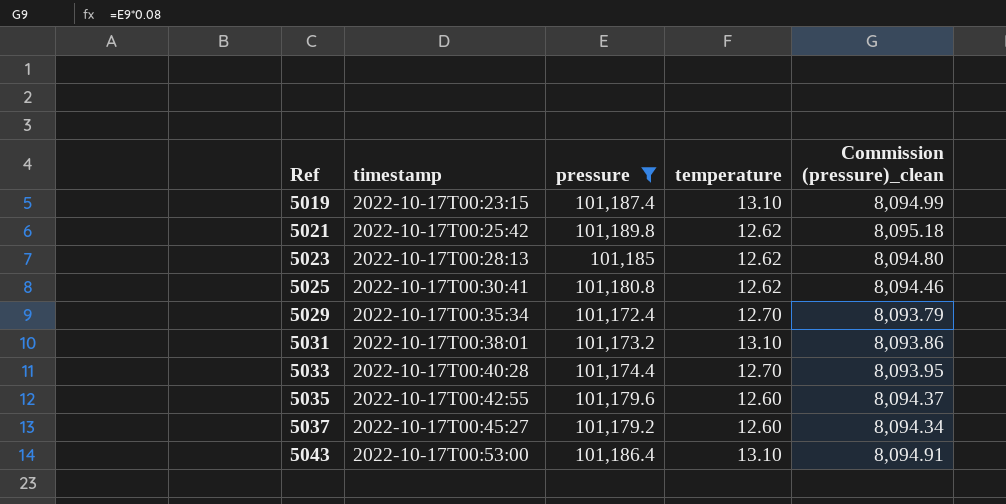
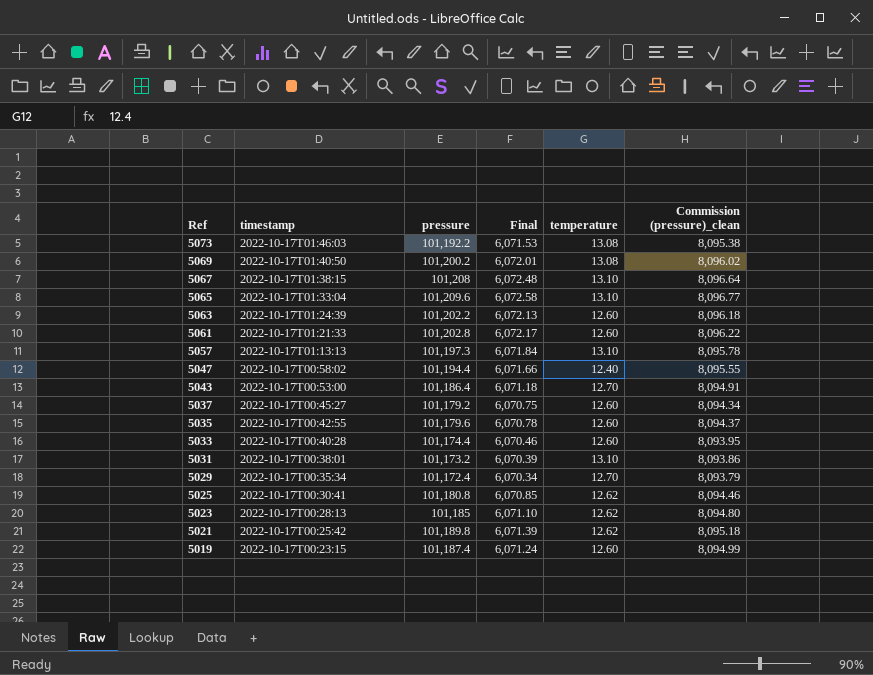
filter: pressure <= 101,189.8 -> none
row order: Ref ascending -> Ref descending
column Final | formula: none -> [pressure] * 0.06
5043 | temperature: 13.10 -> 12.70
5033 | temperature: 12.70 -> 12.60
5019 | temperature: 13.10 -> 12.60

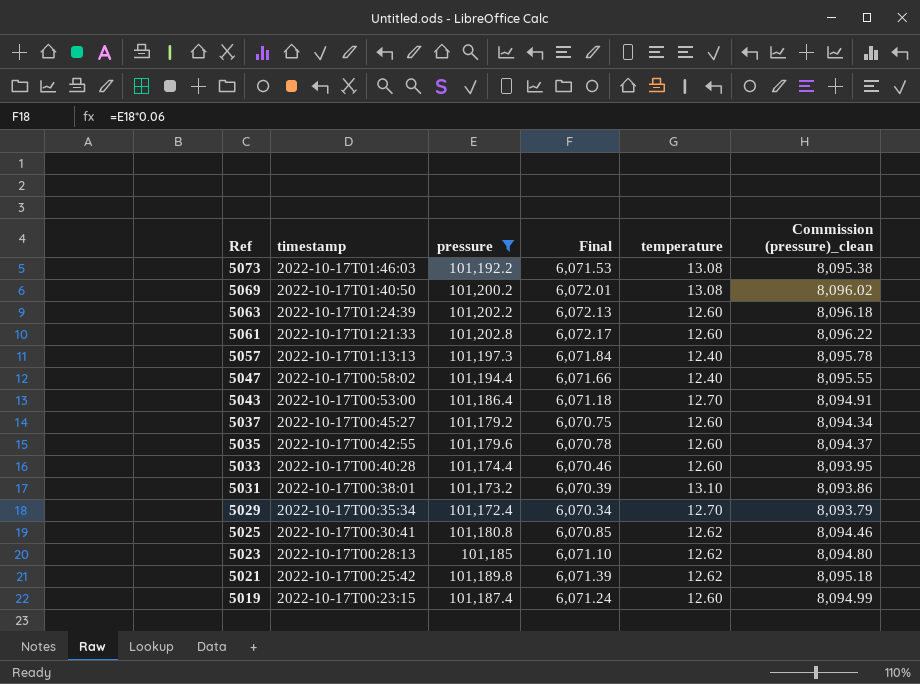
filter: none -> pressure <= 101,202.8
5057 | temperature: 13.10 -> 12.40

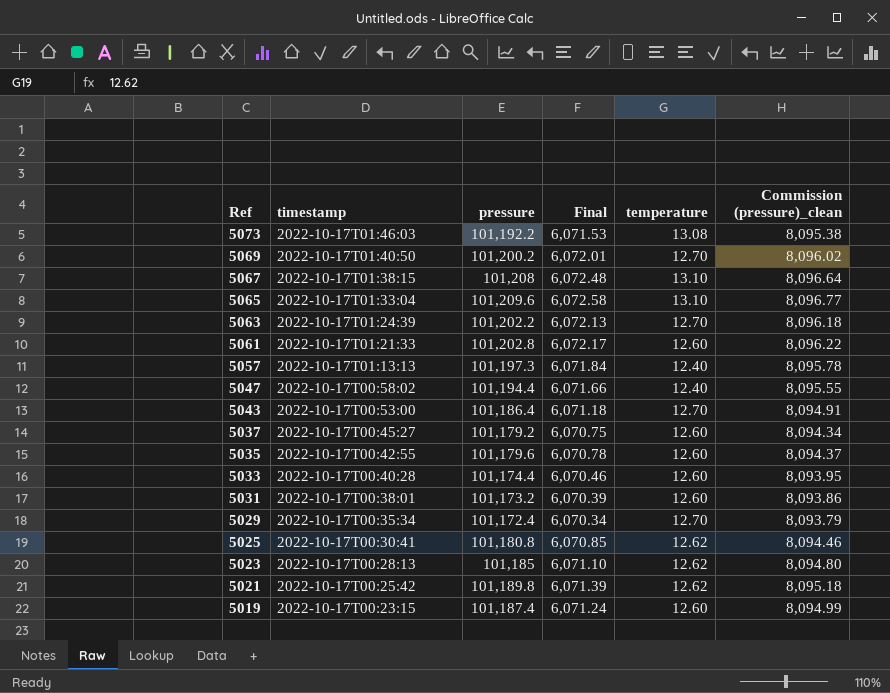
filter: pressure <= 101,202.8 -> none
5069 | temperature: 13.08 -> 12.70
5063 | temperature: 12.60 -> 12.70
5031 | temperature: 13.10 -> 12.60

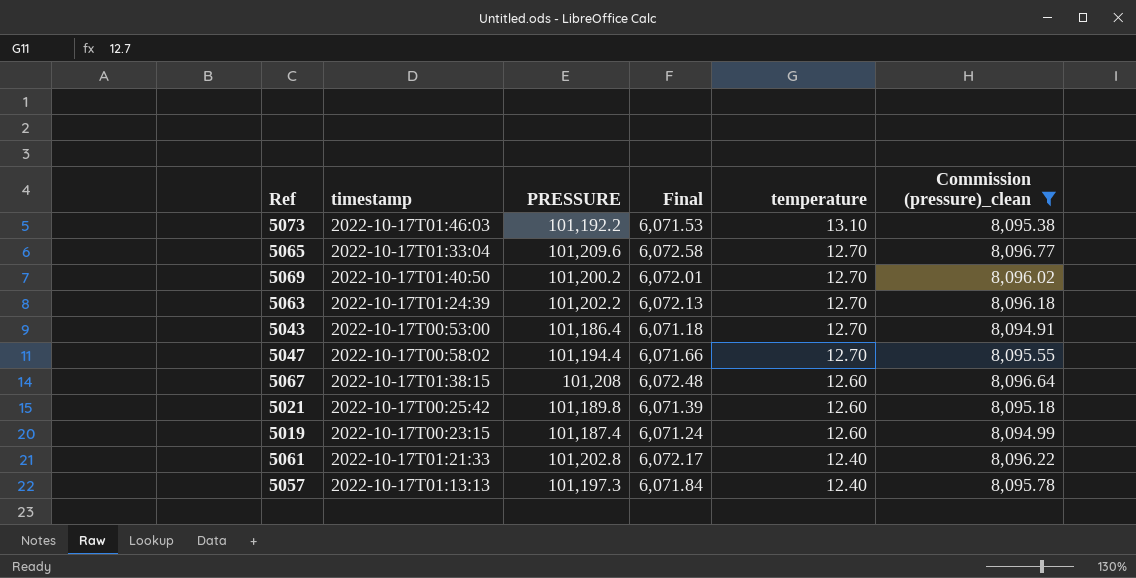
filter: none -> Commission (pressure)_clean >= 8,094.91
row order: Ref descending -> temperature descending
column name: pressure -> PRESSURE
5073 | temperature: 13.08 -> 13.10
5065 | temperature: 13.10 -> 12.70
5047 | temperature: 12.40 -> 12.70
5067 | temperature: 13.10 -> 12.60
5021 | temperature: 12.62 -> 12.60
5061 | temperature: 12.60 -> 12.40

